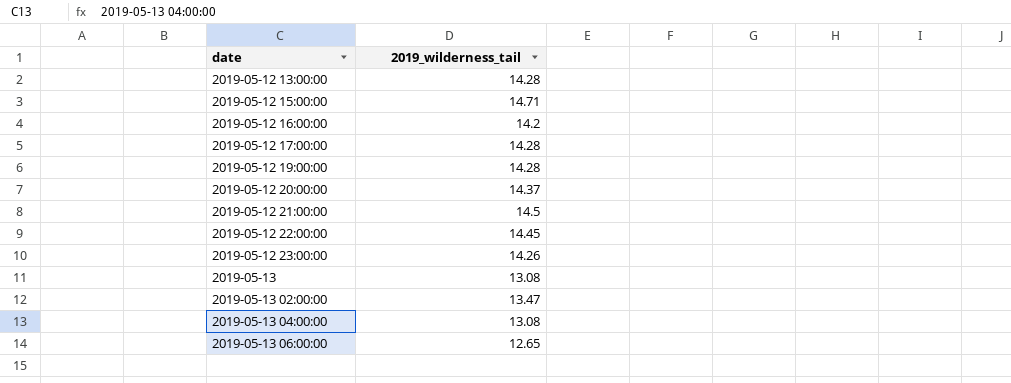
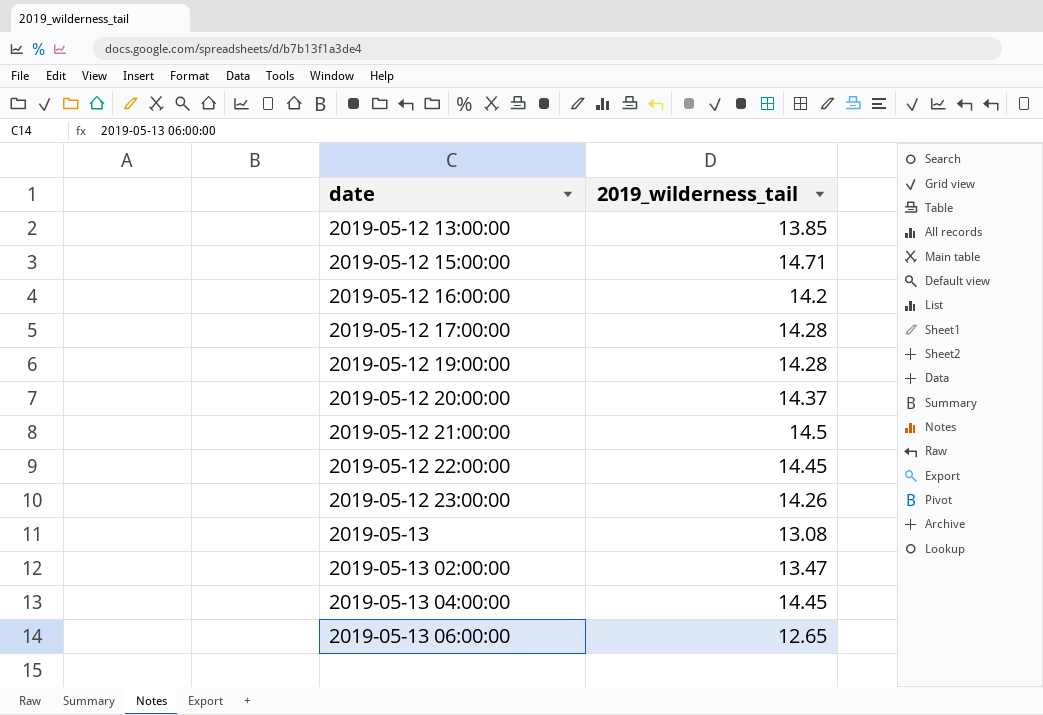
2019-05-12 13:00:00 | 2019_wilderness_tail: 14.28 -> 13.85
2019-05-13 04:00:00 | 2019_wilderness_tail: 13.08 -> 14.45

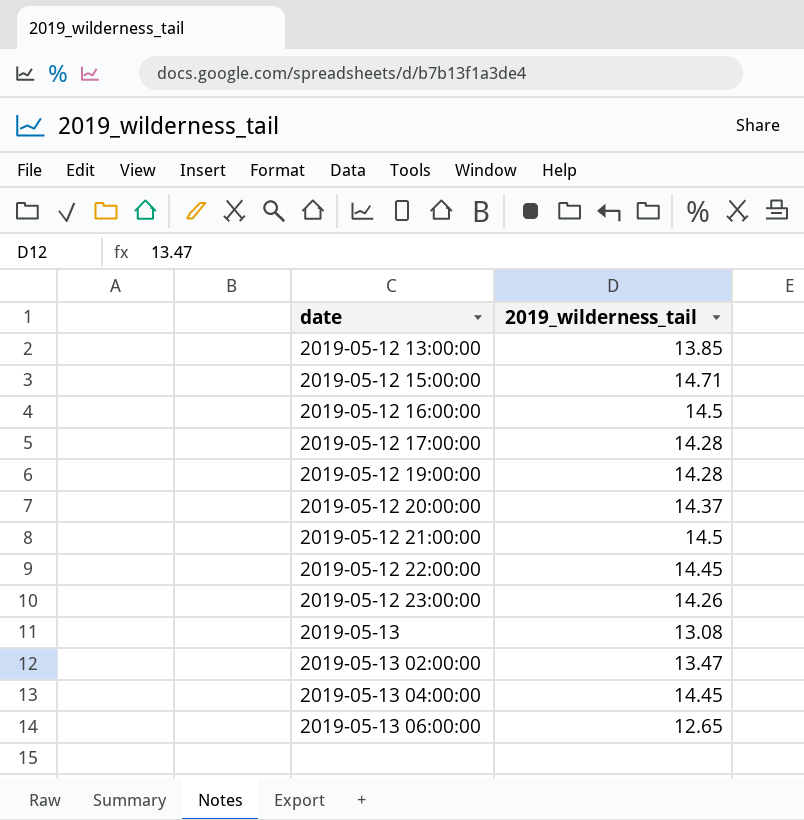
2019-05-12 16:00:00 | 2019_wilderness_tail: 14.2 -> 14.5

